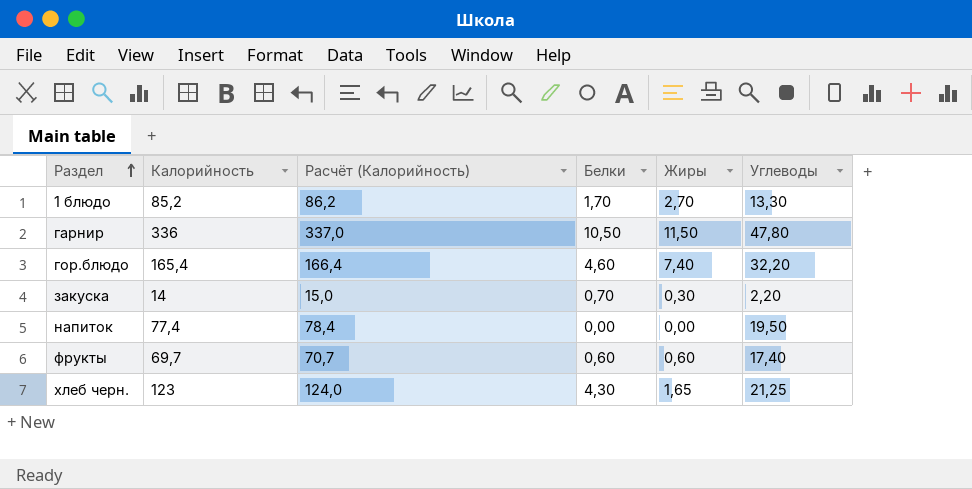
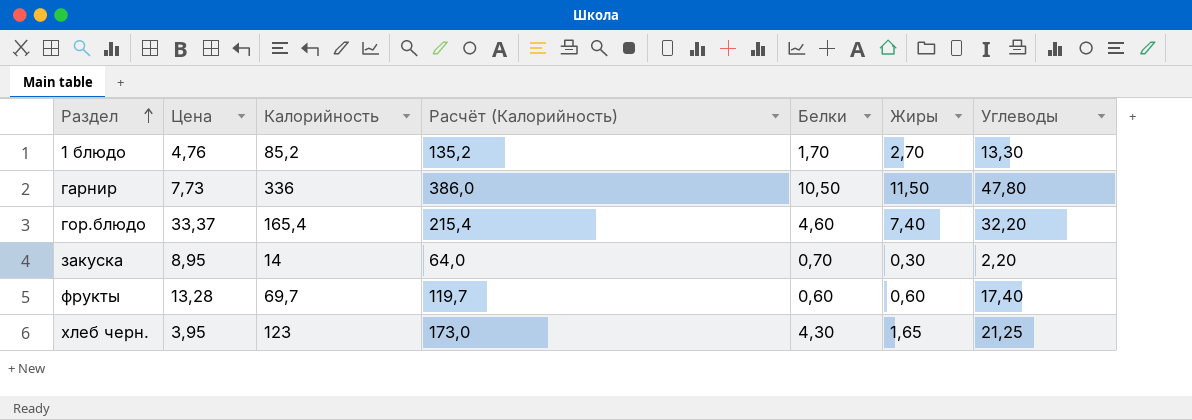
column Цена | position: none -> 2
column Расчёт (Калорийность) | formula: [Калорийность] + 1 -> [Калорийность] + 50
row напиток: 77,4 | 78,4 | 0,00 | 0,00 | 19,50 -> none

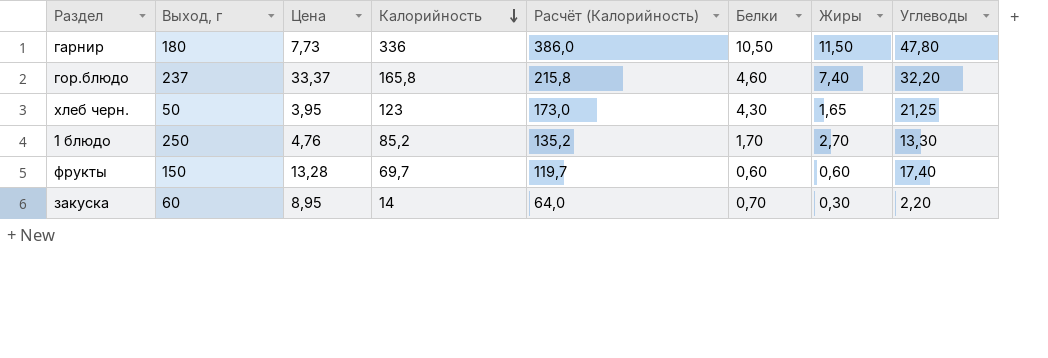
row order: Раздел ascending -> Калорийность descending
column Выход, г | position: none -> 2
гор.блюдо | Калорийность: 165,4 -> 165,8
гор.блюдо | Расчёт (Калорийность): 215,4 -> 215,8

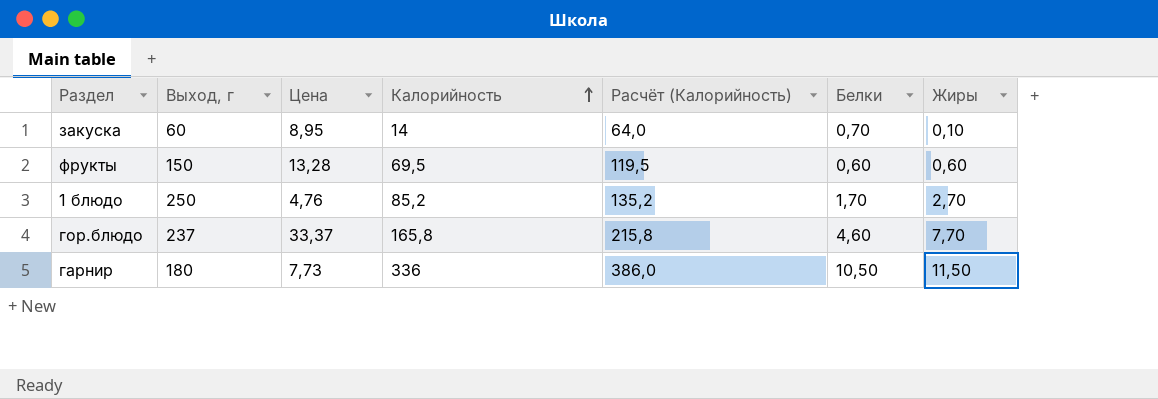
row order: Калорийность descending -> Калорийность ascending
column Углеводы | position: 8 -> none
row хлеб черн.: 50 | 3,95 | 123 | 173,0 | 4,30 | 1,65 | 21,25 -> none
закуска | Жиры: 0,30 -> 0,10
фрукты | Калорийность: 69,7 -> 69,5
фрукты | Расчёт (Калорийность): 119,7 -> 119,5
гор.блюдо | Жиры: 7,40 -> 7,70

